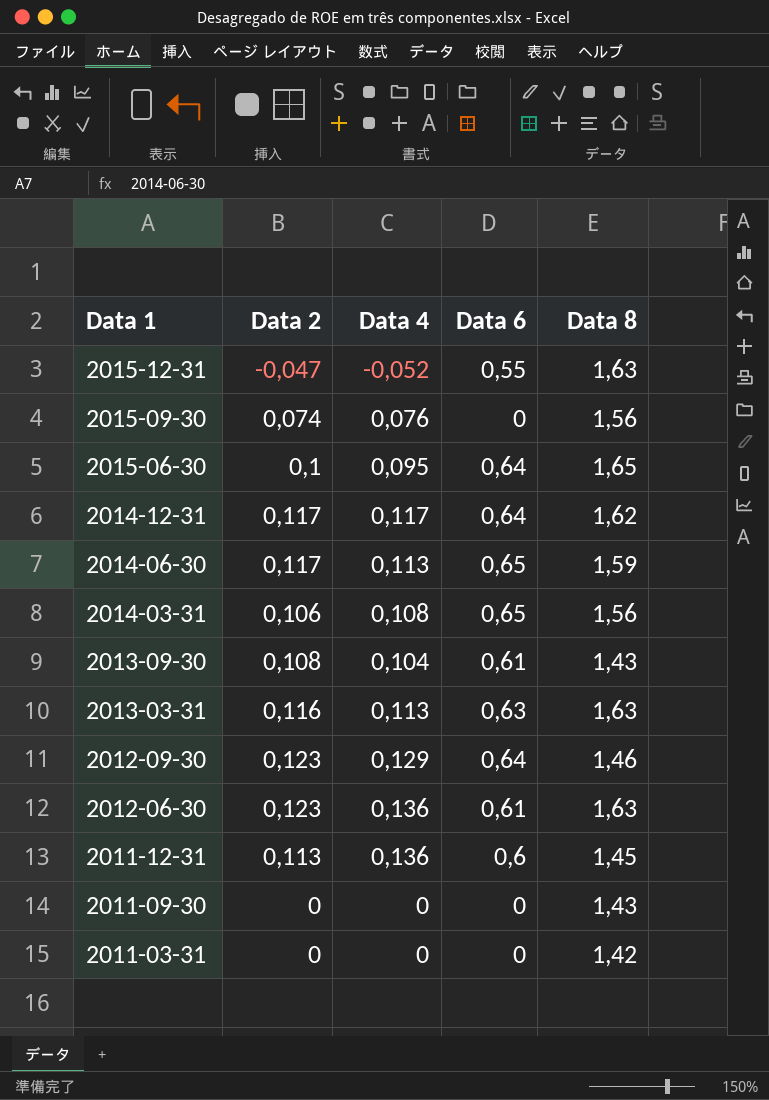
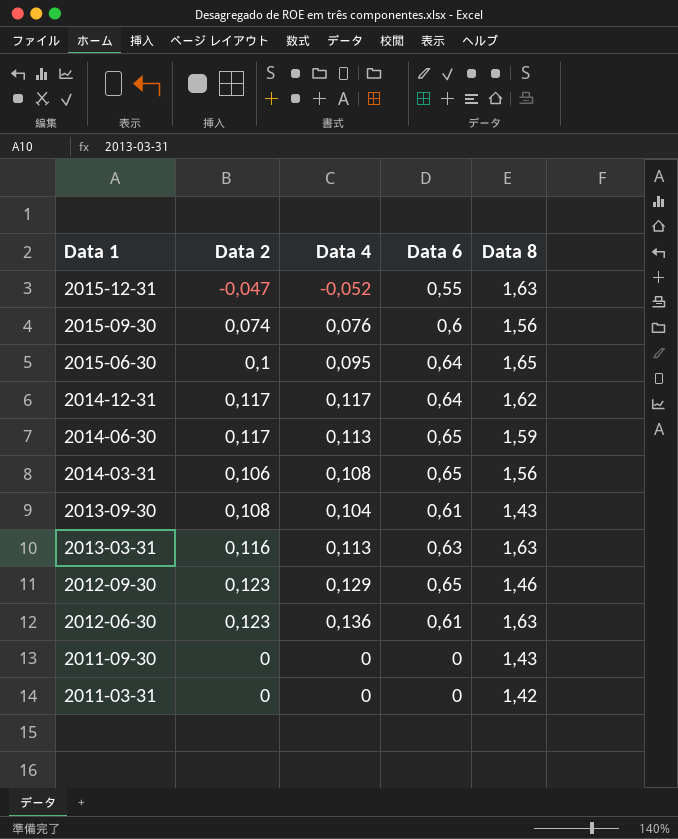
row 2011-12-31: 0,113 | 0,136 | 0,6 | 1,45 -> none
2015-09-30 | Data 6: 0 -> 0,6
2012-09-30 | Data 6: 0,64 -> 0,65

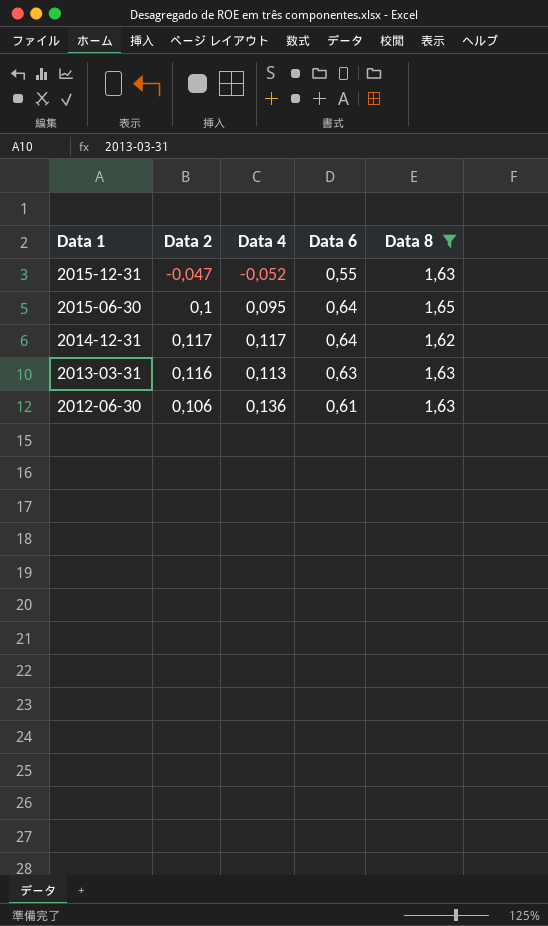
filter: none -> Data 8 >= 1,62
2012-06-30 | Data 2: 0,123 -> 0,106

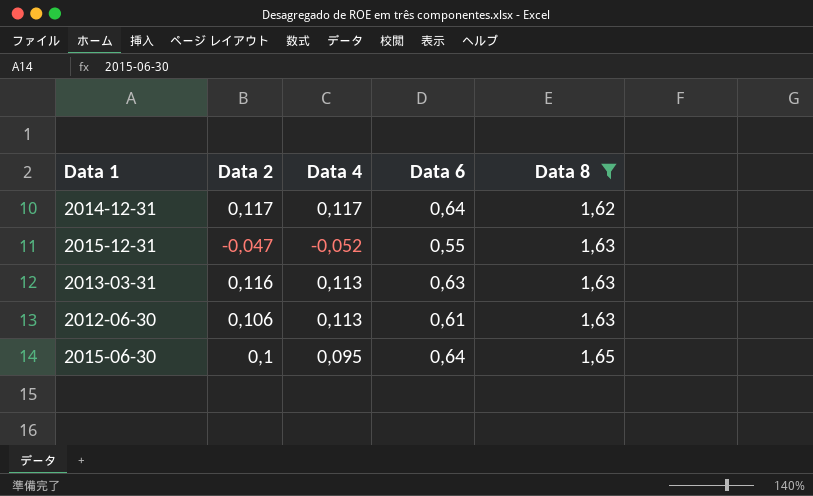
row order: Data 1 descending -> Data 8 ascending
2012-06-30 | Data 4: 0,136 -> 0,113

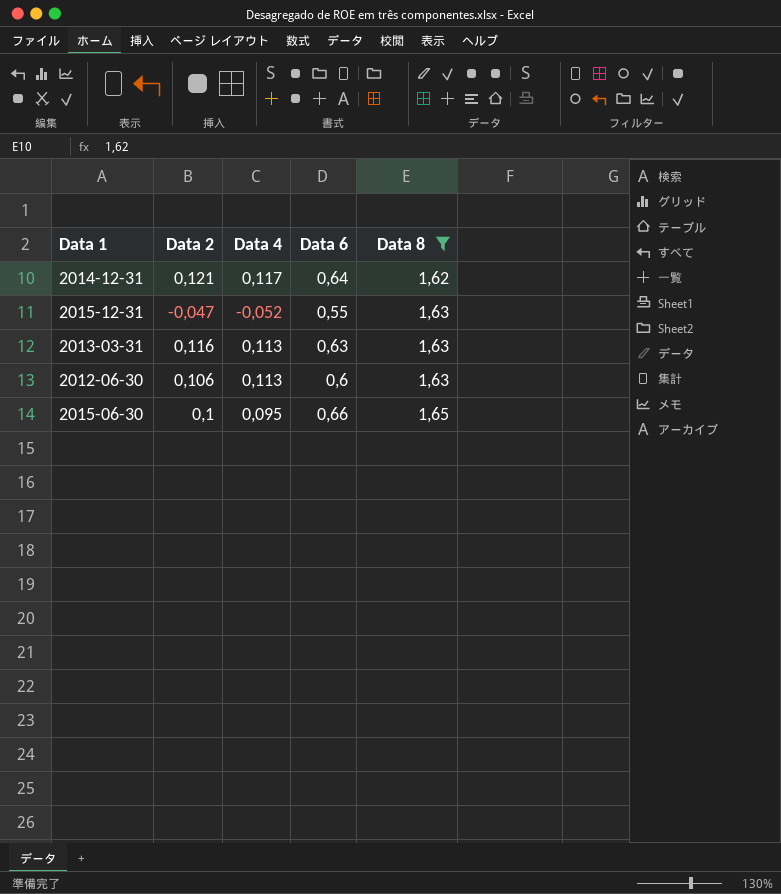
2014-12-31 | Data 2: 0,117 -> 0,121
2012-06-30 | Data 6: 0,61 -> 0,6
2015-06-30 | Data 6: 0,64 -> 0,66

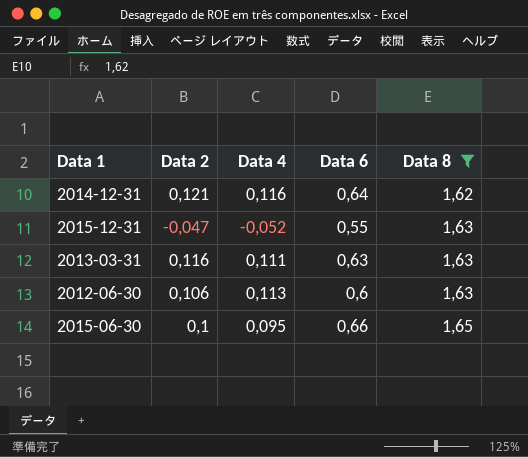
2014-12-31 | Data 4: 0,117 -> 0,116
2013-03-31 | Data 4: 0,113 -> 0,111

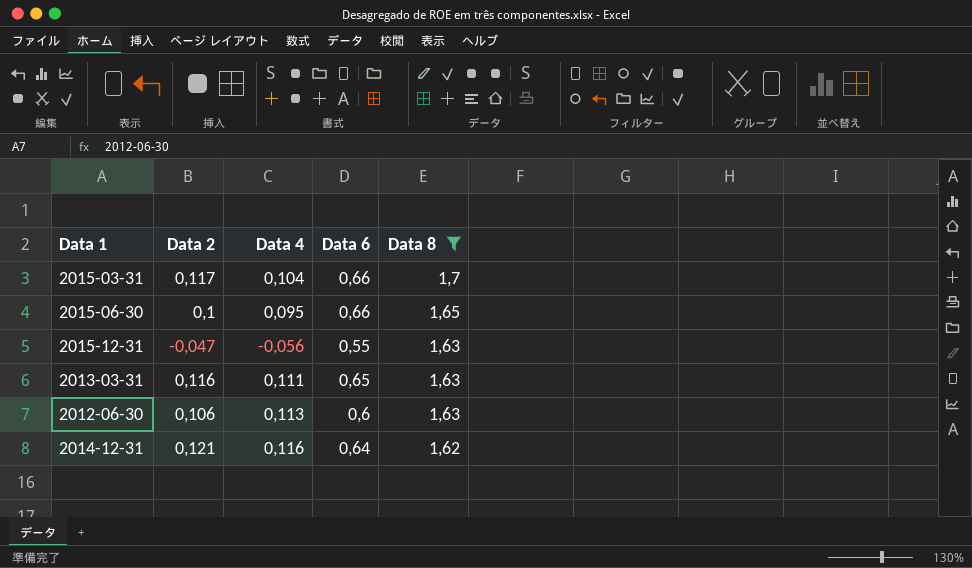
row order: Data 8 ascending -> Data 8 descending
row 2015-03-31: none -> 0,117 | 0,104 | 0,66 | 1,7
2015-12-31 | Data 4: -0,052 -> -0,056
2013-03-31 | Data 6: 0,63 -> 0,65

